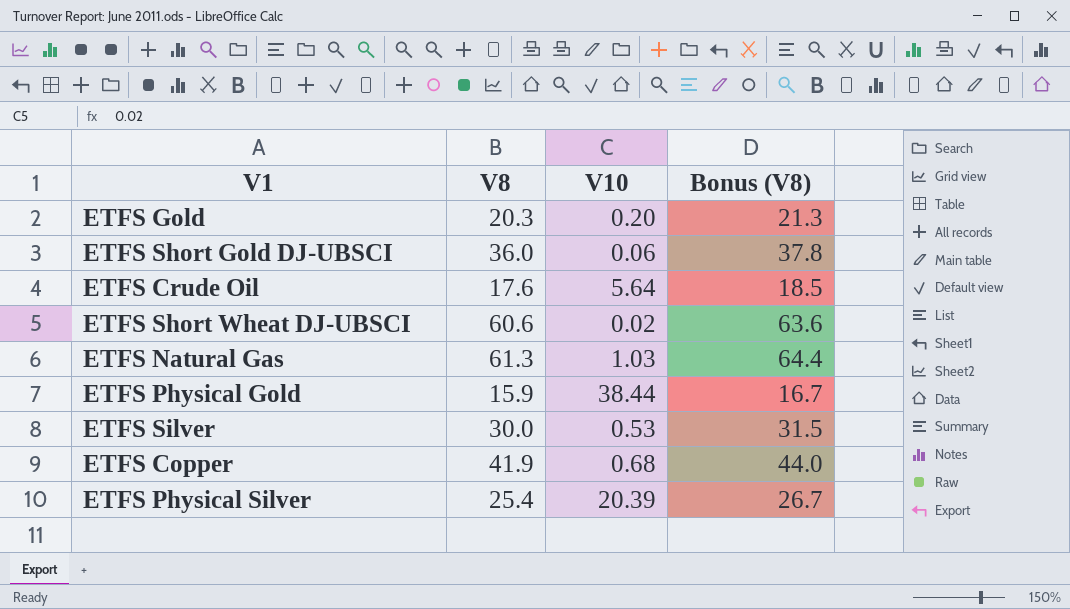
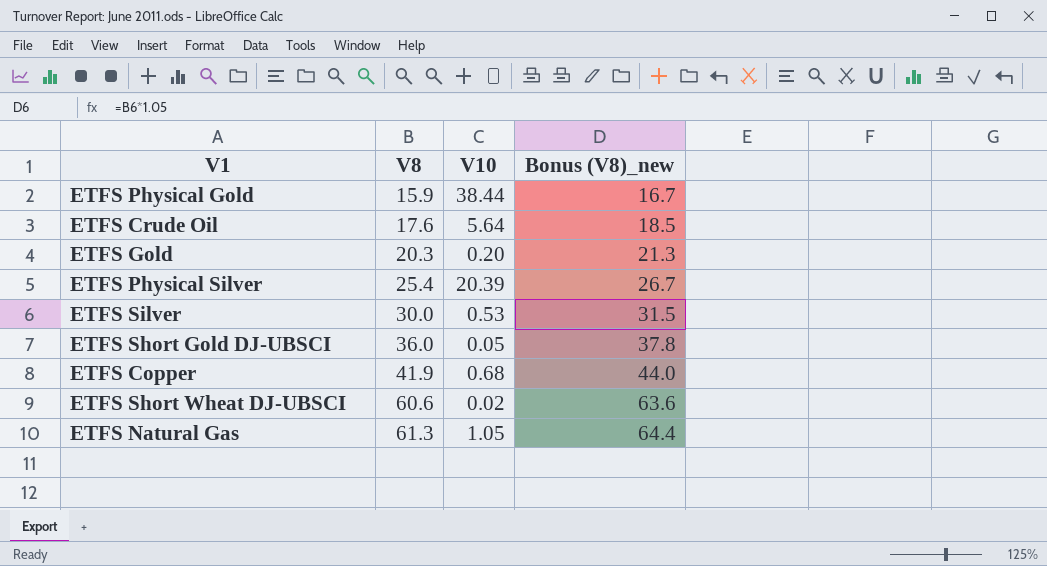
row order: none -> V8 ascending
column name: Bonus (V8) -> Bonus (V8)_new
ETFS Short Gold DJ-UBSCI | V10: 0.06 -> 0.05
ETFS Natural Gas | V10: 1.03 -> 1.05

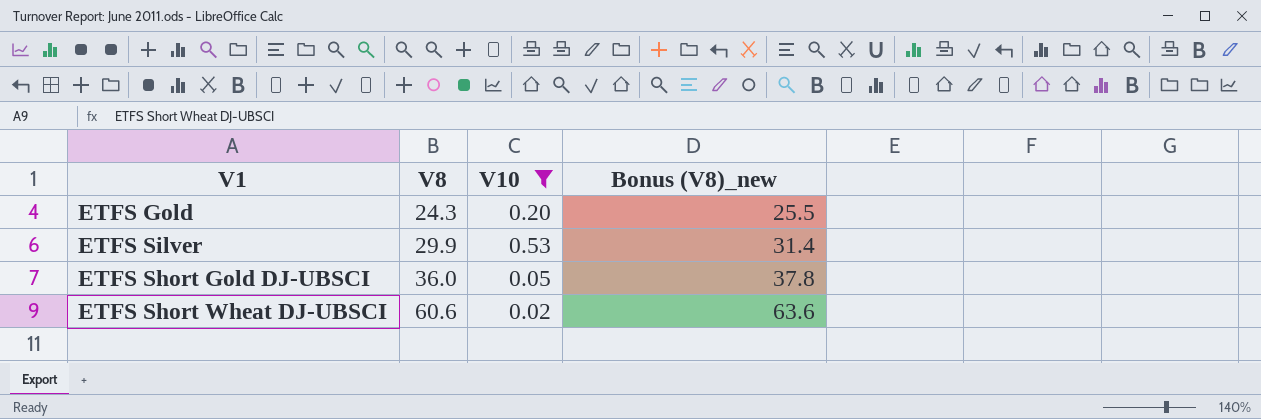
filter: none -> V10 <= 0.53
ETFS Gold | V8: 20.3 -> 24.3
ETFS Gold | Bonus (V8)_new: 21.3 -> 25.5
ETFS Silver | V8: 30.0 -> 29.9
ETFS Silver | Bonus (V8)_new: 31.5 -> 31.4

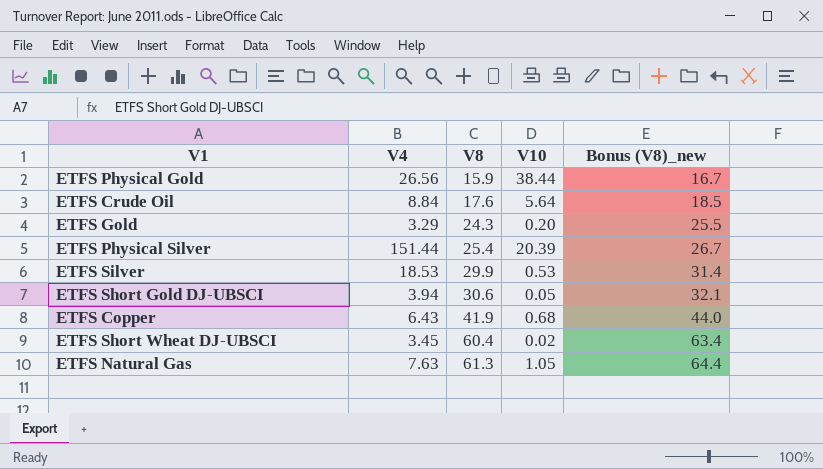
filter: V10 <= 0.53 -> none
column V4 | position: none -> 2
ETFS Short Gold DJ-UBSCI | V8: 36.0 -> 30.6
ETFS Short Gold DJ-UBSCI | Bonus (V8)_new: 37.8 -> 32.1
ETFS Short Wheat DJ-UBSCI | V8: 60.6 -> 60.4
ETFS Short Wheat DJ-UBSCI | Bonus (V8)_new: 63.6 -> 63.4

